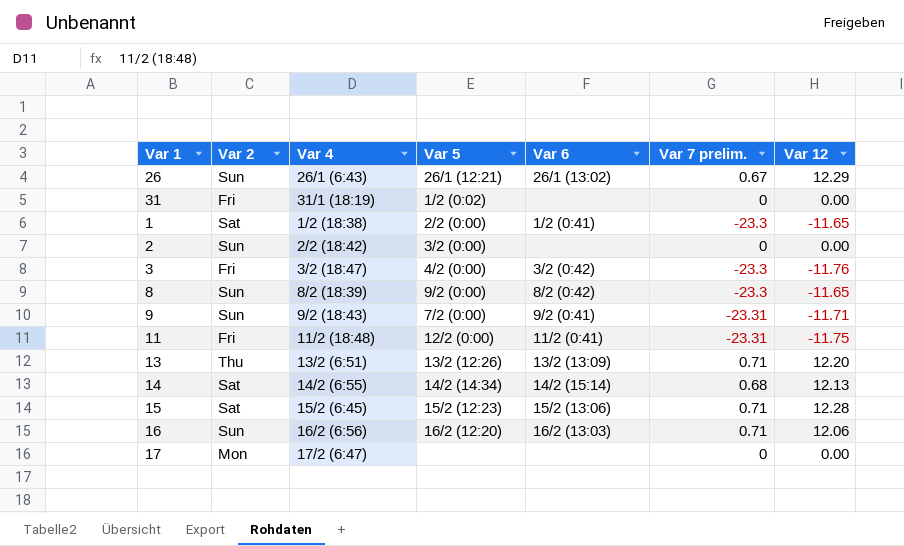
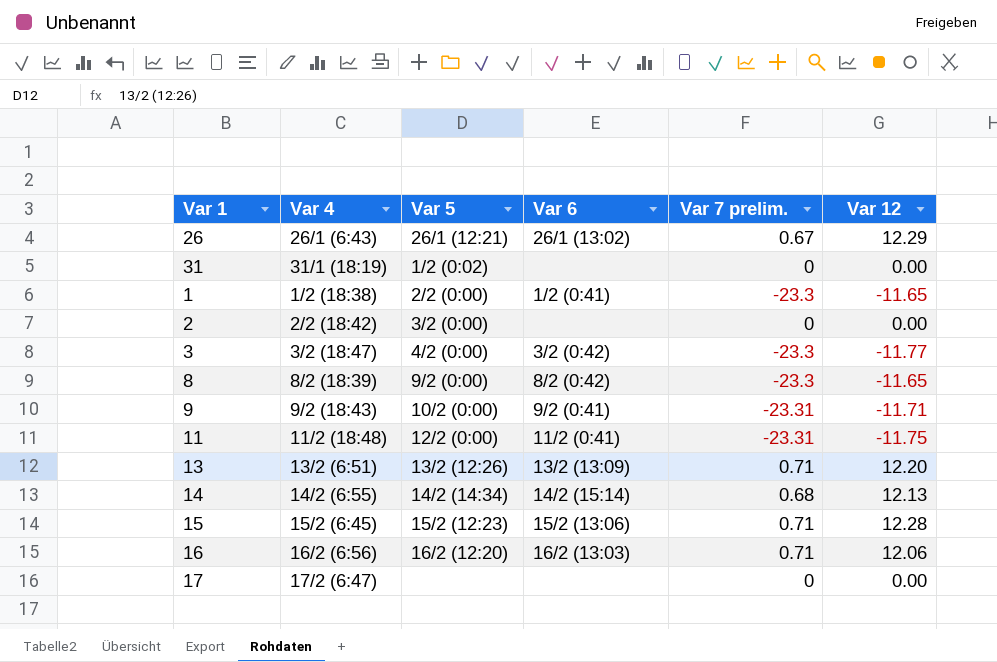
column Var 2 | position: 2 -> none
3 | Var 12: -11.76 -> -11.77
9 | Var 5: 7/2 (0:00) -> 10/2 (0:00)

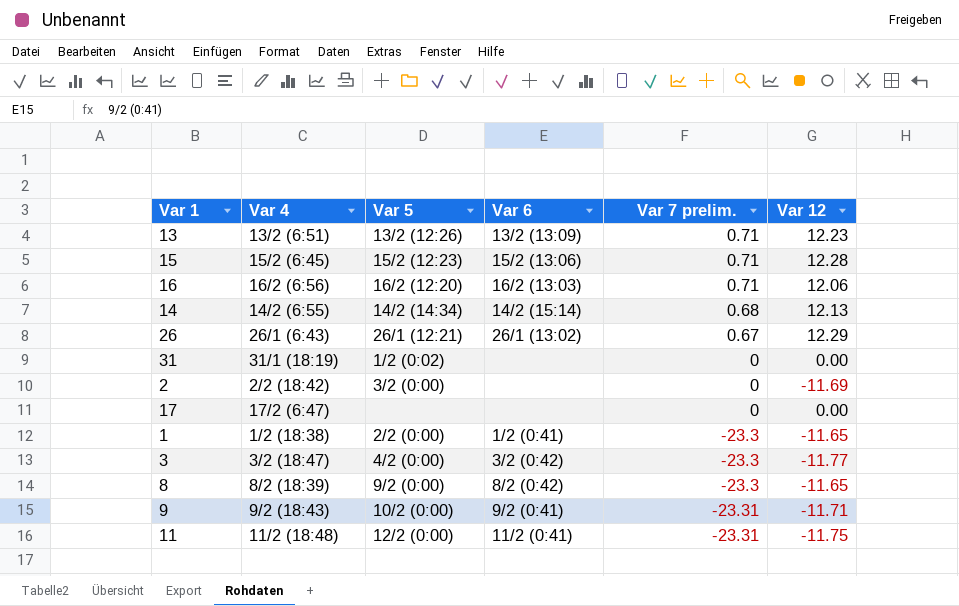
row order: none -> Var 7 prelim. descending
13 | Var 12: 12.20 -> 12.23
2 | Var 12: 0.00 -> -11.69

